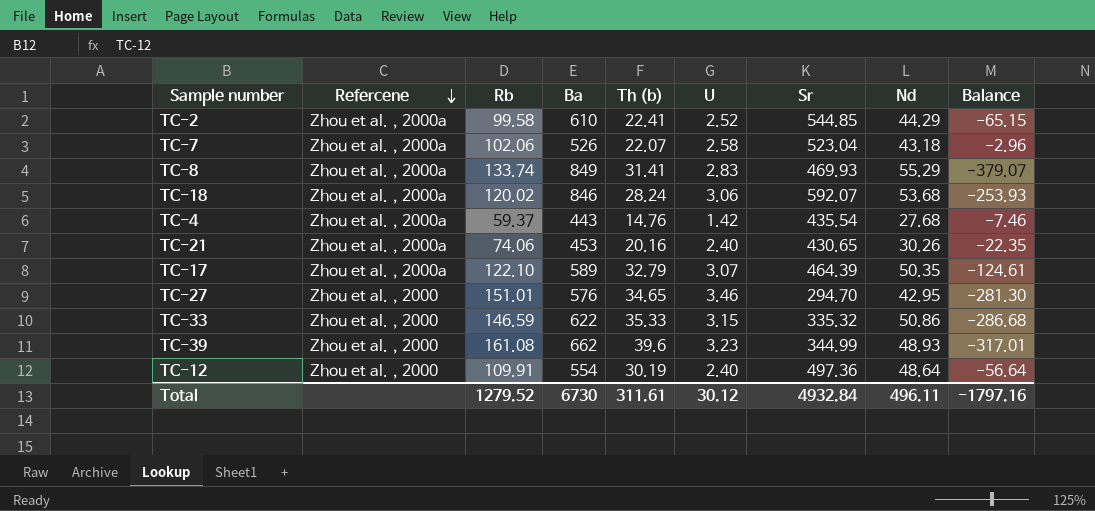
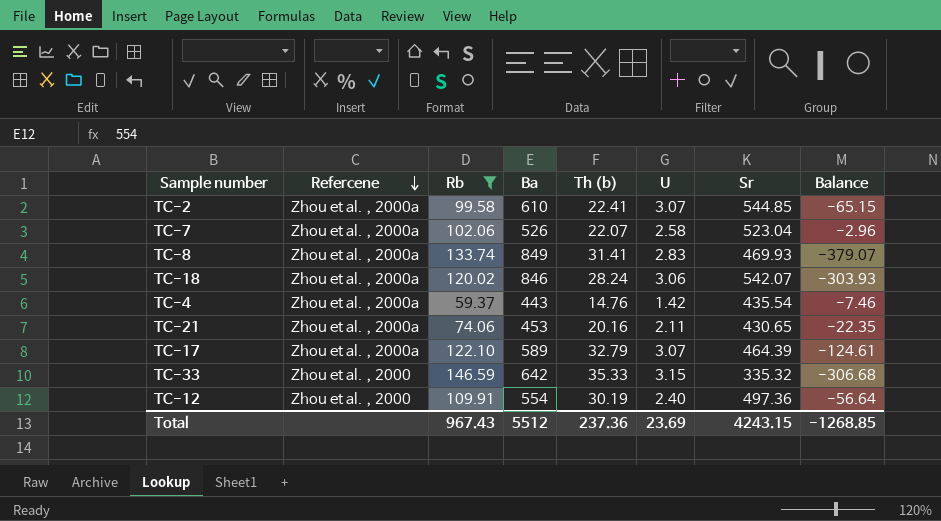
filter: none -> Rb <= 146.59
column Nd | position: 8 -> none
TC-2 | U: 2.52 -> 3.07
TC-18 | Sr: 592.07 -> 542.07
TC-18 | Balance: -253.93 -> -303.93
TC-21 | U: 2.40 -> 2.11
TC-33 | Ba: 622 -> 642
TC-33 | Balance: -286.68 -> -306.68
Total | Rb: 1279.52 -> 967.43
Total | Ba: 6730 -> 5512
Total | Th (b): 311.61 -> 237.36
Total | U: 30.12 -> 23.69
Total | Sr: 4932.84 -> 4243.15
Total | Balance: -1797.16 -> -1268.85

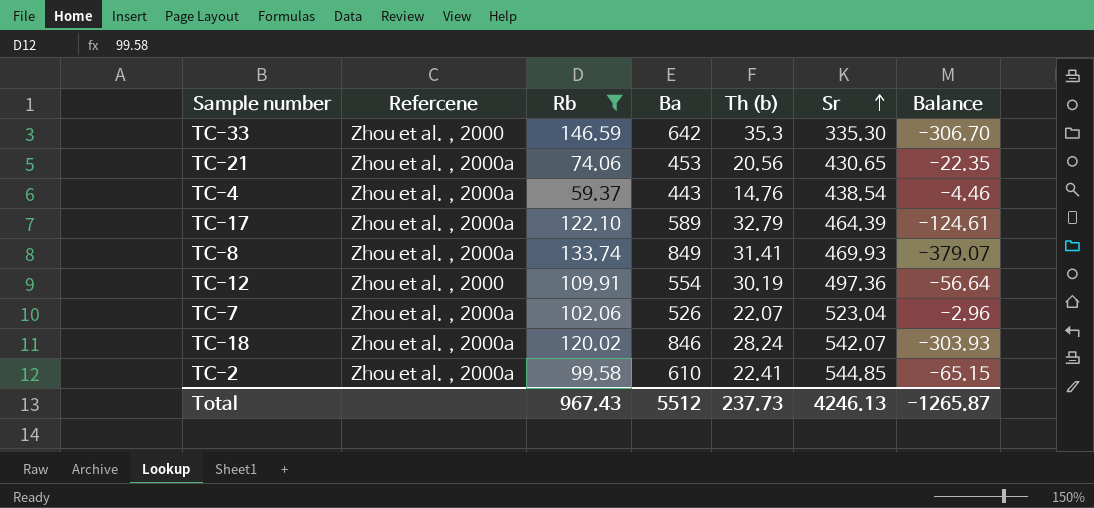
row order: Refercene descending -> Sr ascending
column U | position: 6 -> none
TC-33 | Th (b): 35.33 -> 35.3
TC-33 | Sr: 335.32 -> 335.30
TC-33 | Balance: -306.68 -> -306.70
TC-21 | Th (b): 20.16 -> 20.56
TC-4 | Sr: 435.54 -> 438.54
TC-4 | Balance: -7.46 -> -4.46
Total | Th (b): 237.36 -> 237.73
Total | Sr: 4243.15 -> 4246.13
Total | Balance: -1268.85 -> -1265.87

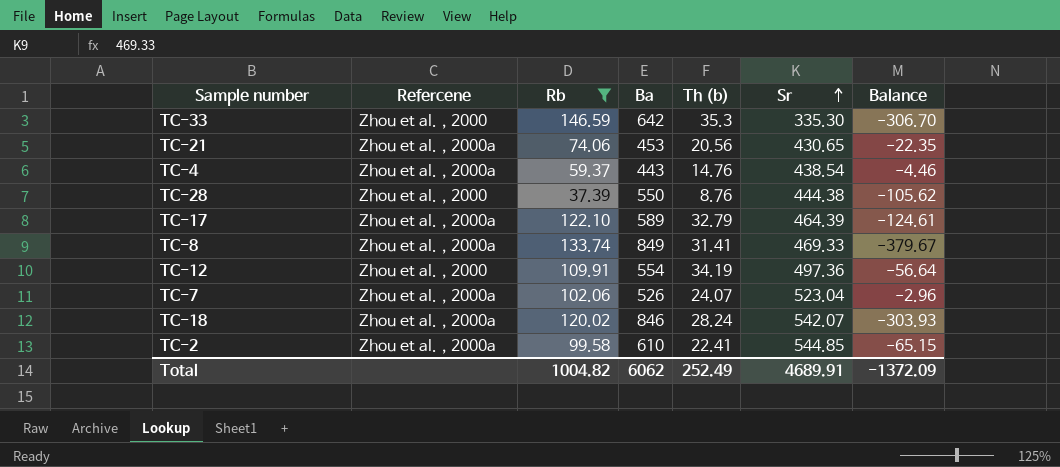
row TC-28: none -> Zhou et al.，2000 | 37.39 | 550 | 8.76 | 444.38 | -105.62
TC-8 | Sr: 469.93 -> 469.33
TC-8 | Balance: -379.07 -> -379.67
TC-12 | Th (b): 30.19 -> 34.19
TC-7 | Th (b): 22.07 -> 24.07
Total | Rb: 967.43 -> 1004.82
Total | Ba: 5512 -> 6062
Total | Th (b): 237.73 -> 252.49
Total | Sr: 4246.13 -> 4689.91
Total | Balance: -1265.87 -> -1372.09

